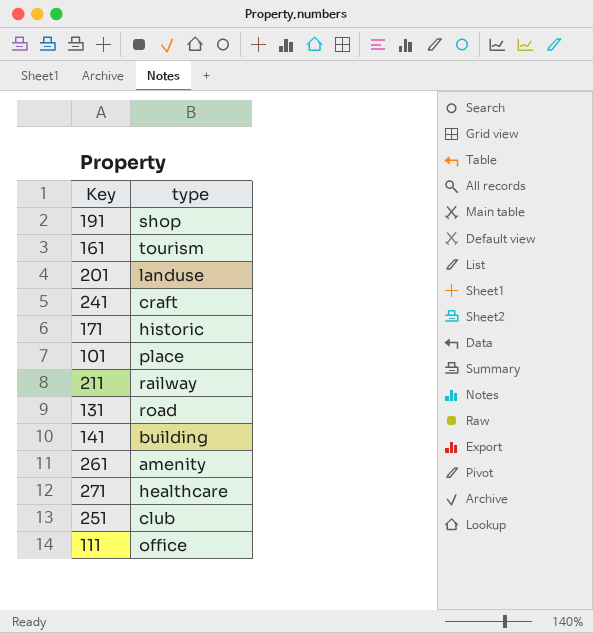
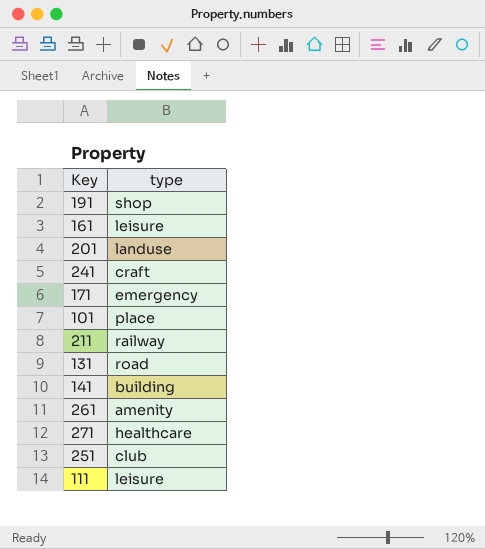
161 | type: tourism -> leisure
171 | type: historic -> emergency
111 | type: office -> leisure

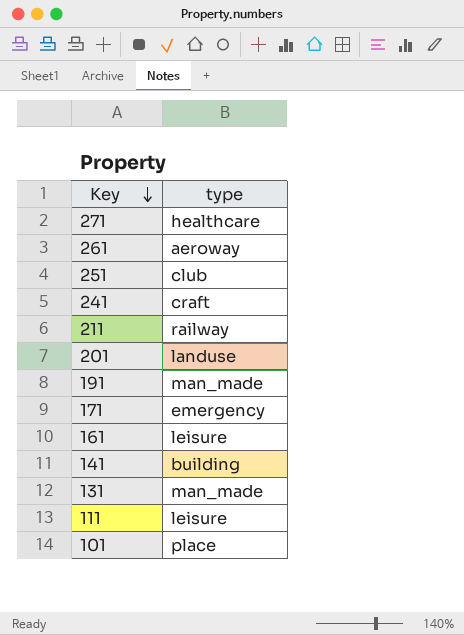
row order: none -> Key descending
261 | type: amenity -> aeroway
191 | type: shop -> man_made
131 | type: road -> man_made

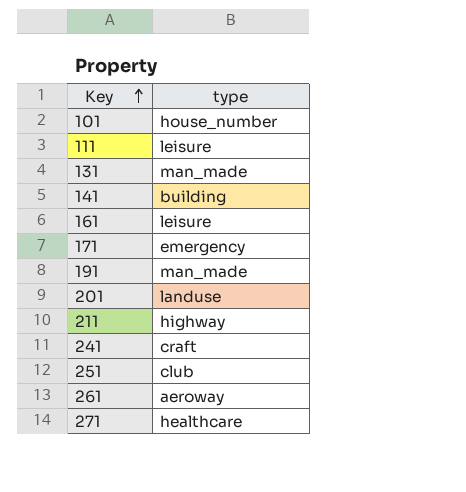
row order: Key descending -> Key ascending
101 | type: place -> house_number
211 | type: railway -> highway

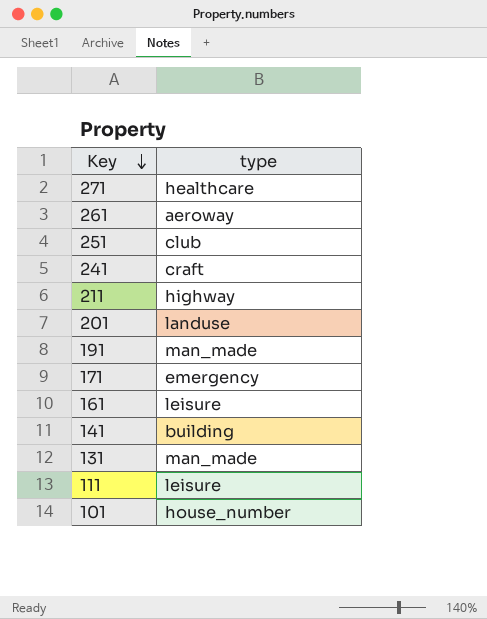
row order: Key ascending -> Key descending

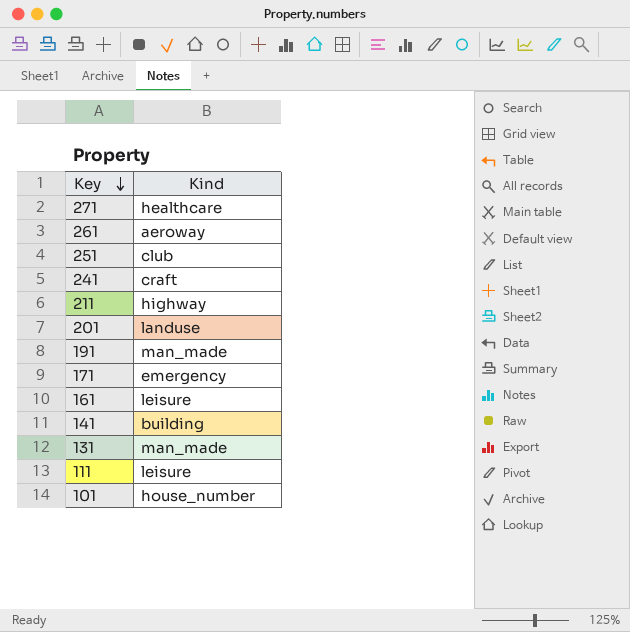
column name: type -> Kind

